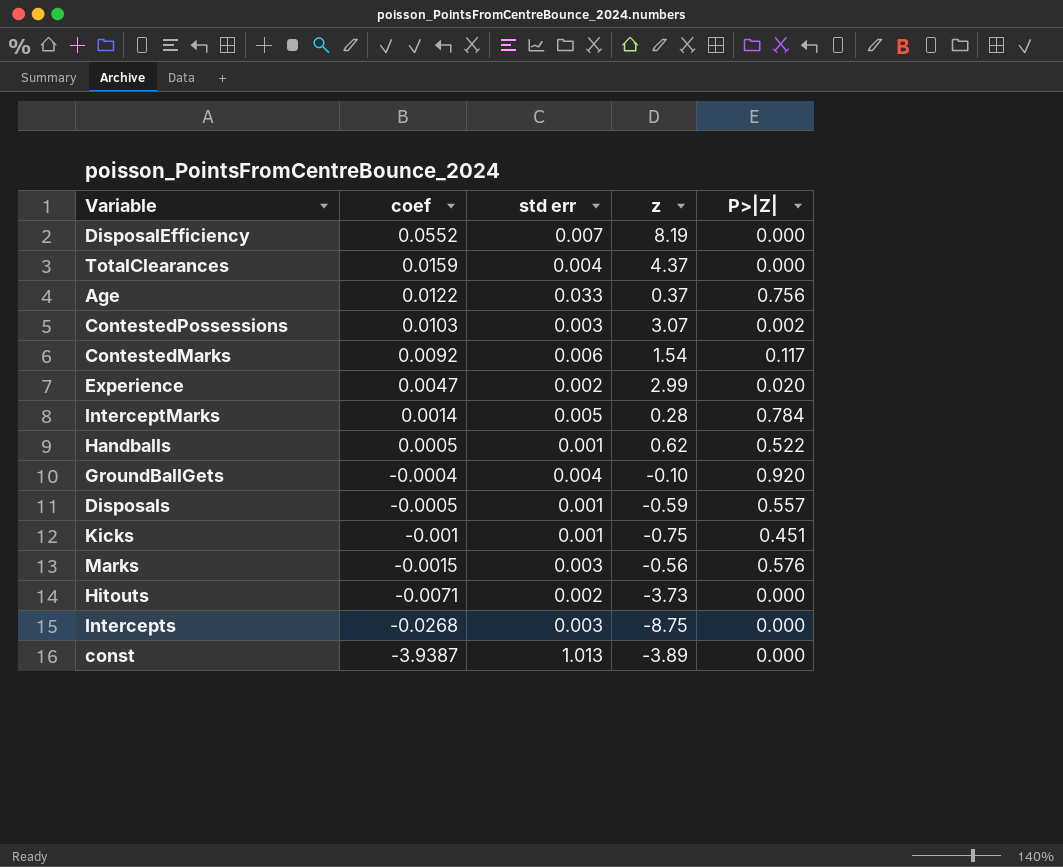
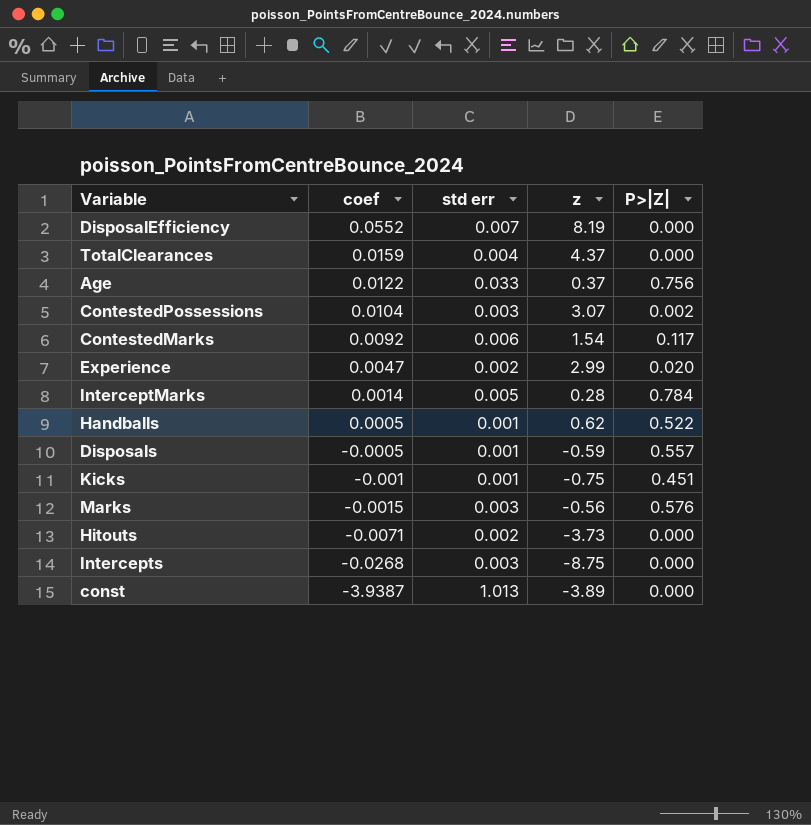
row GroundBallGets: -0.0004 | 0.004 | -0.10 | 0.920 -> none
ContestedPossessions | coef: 0.0103 -> 0.0104

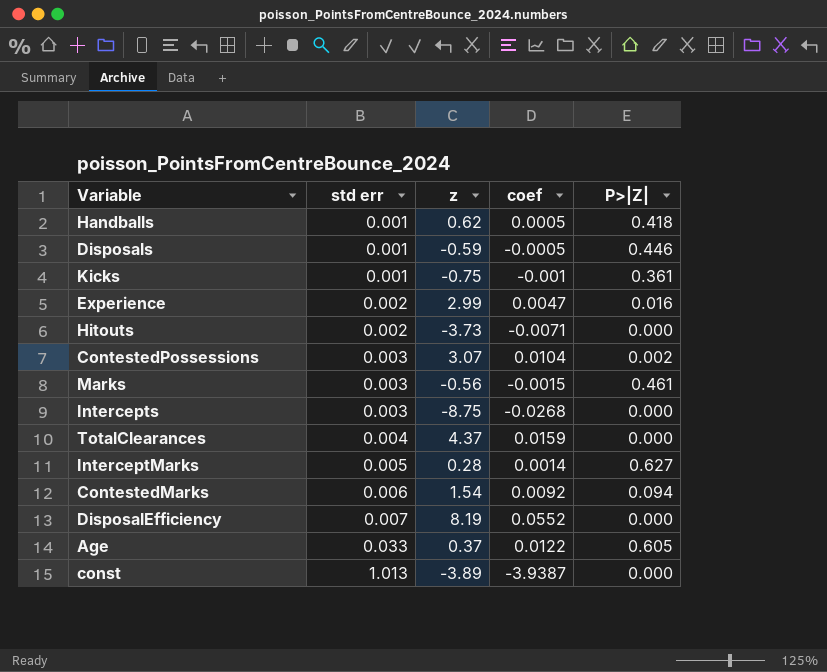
row order: coef descending -> std err ascending
column coef | position: 2 -> 4
Handballs | P>|Z|: 0.522 -> 0.418
Disposals | P>|Z|: 0.557 -> 0.446
Kicks | P>|Z|: 0.451 -> 0.361
Experience | P>|Z|: 0.020 -> 0.016
Marks | P>|Z|: 0.576 -> 0.461
InterceptMarks | P>|Z|: 0.784 -> 0.627
ContestedMarks | P>|Z|: 0.117 -> 0.094
Age | P>|Z|: 0.756 -> 0.605

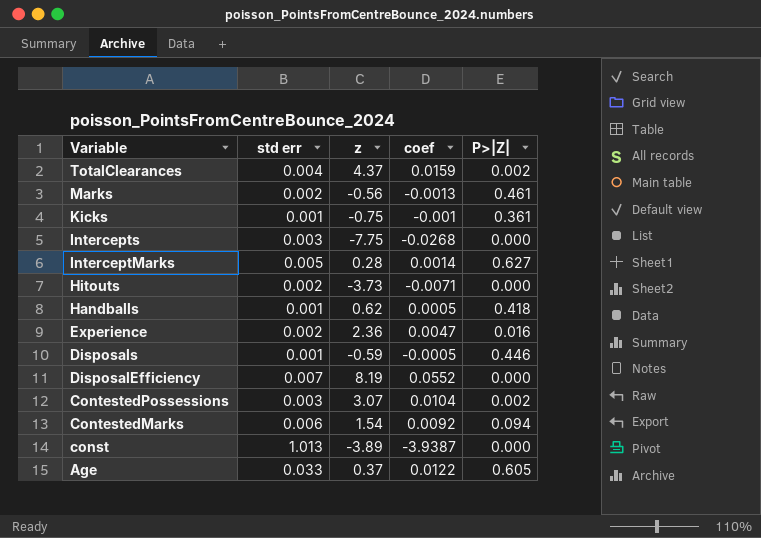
row order: std err ascending -> Variable descending
TotalClearances | P>|Z|: 0.000 -> 0.002
Marks | std err: 0.003 -> 0.002
Marks | coef: -0.0015 -> -0.0013
Intercepts | z: -8.75 -> -7.75
Experience | z: 2.99 -> 2.36

